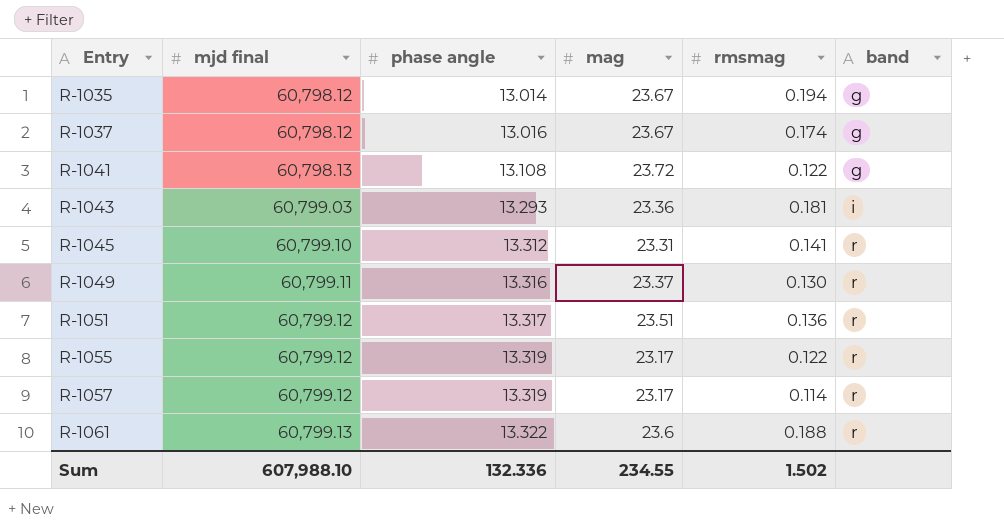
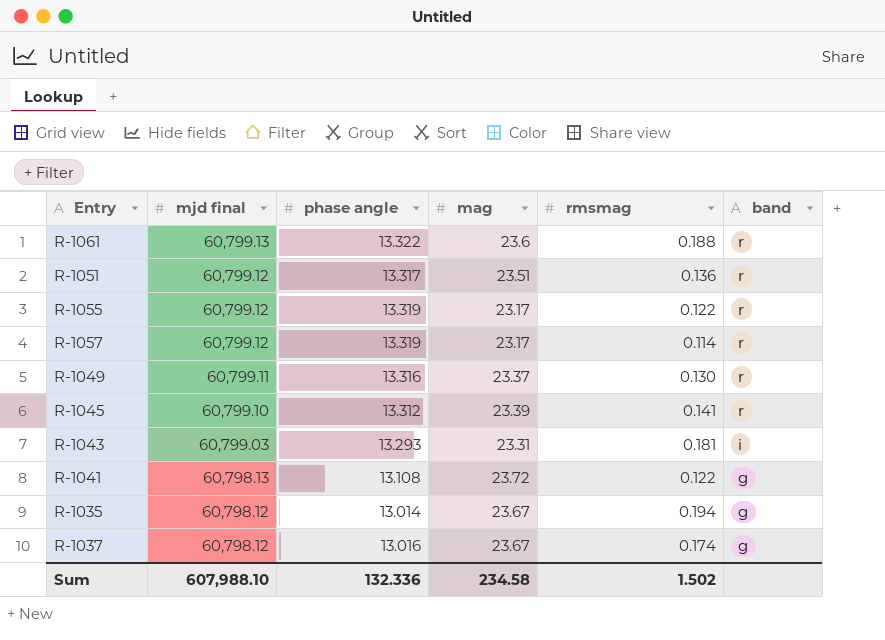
row order: Entry ascending -> mjd final descending
R-1045 | mag: 23.31 -> 23.39
R-1043 | mag: 23.36 -> 23.31
Sum | mag: 234.55 -> 234.58

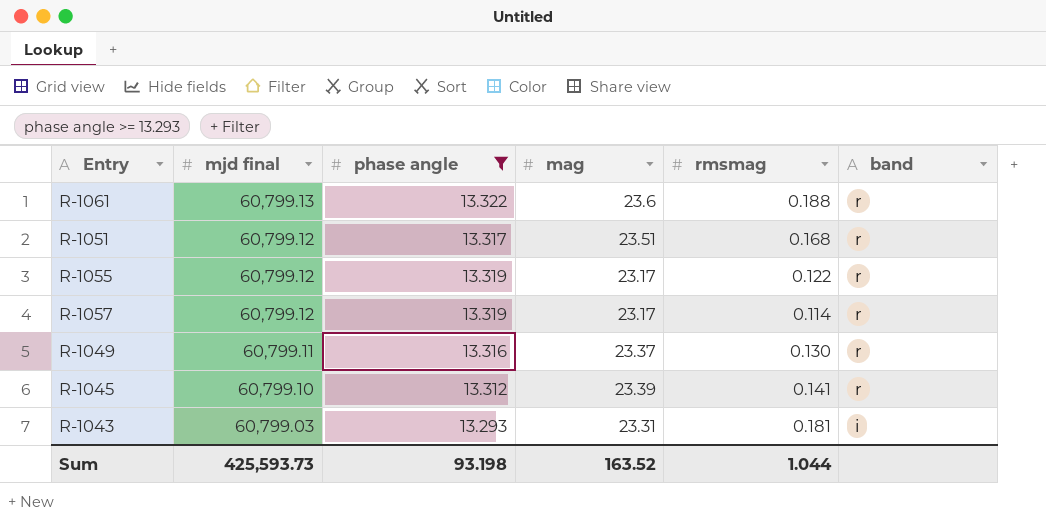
filter: none -> phase angle >= 13.293
R-1051 | rmsmag: 0.136 -> 0.168
Sum | mjd final: 607,988.10 -> 425,593.73
Sum | phase angle: 132.336 -> 93.198
Sum | mag: 234.58 -> 163.52
Sum | rmsmag: 1.502 -> 1.044

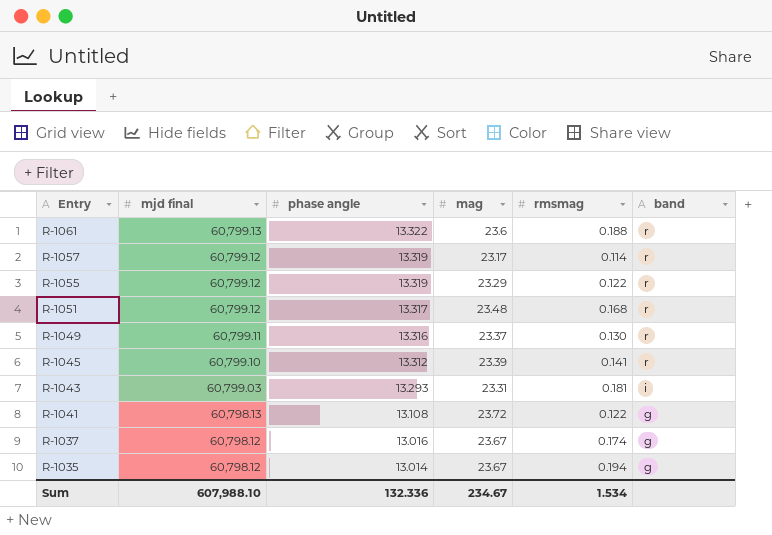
filter: phase angle >= 13.293 -> none
row order: mjd final descending -> Entry descending
R-1055 | mag: 23.17 -> 23.29
R-1051 | mag: 23.51 -> 23.48
Sum | mjd final: 425,593.73 -> 607,988.10
Sum | phase angle: 93.198 -> 132.336
Sum | mag: 163.52 -> 234.67
Sum | rmsmag: 1.044 -> 1.534

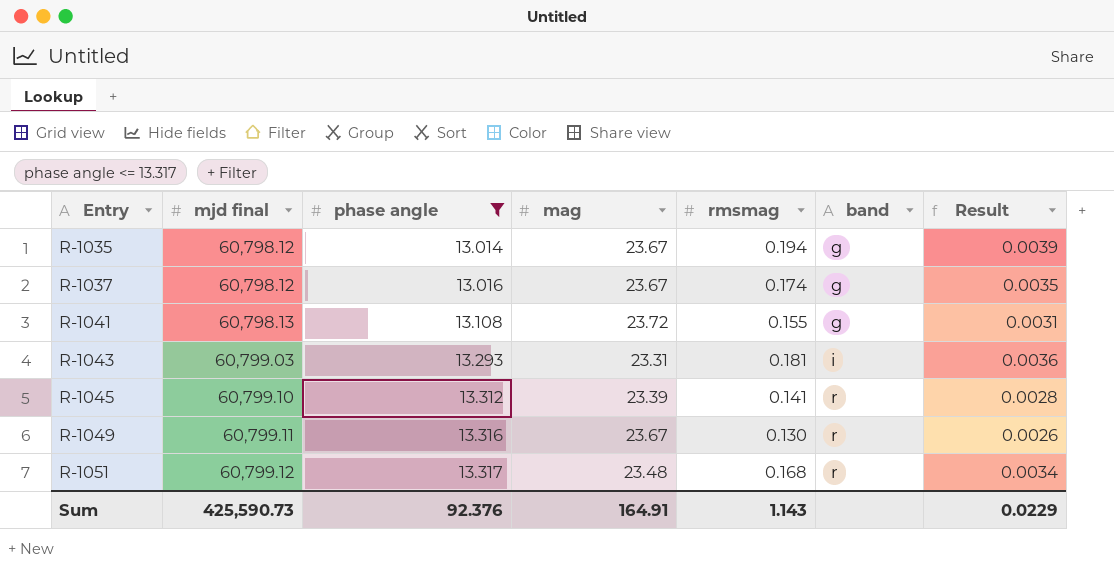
filter: none -> phase angle <= 13.317
row order: Entry descending -> Entry ascending
column Result | formula: none -> [rmsmag] * 0.02
R-1041 | rmsmag: 0.122 -> 0.155
R-1049 | mag: 23.37 -> 23.67
Sum | mjd final: 607,988.10 -> 425,590.73
Sum | phase angle: 132.336 -> 92.376
Sum | mag: 234.67 -> 164.91
Sum | rmsmag: 1.534 -> 1.143

